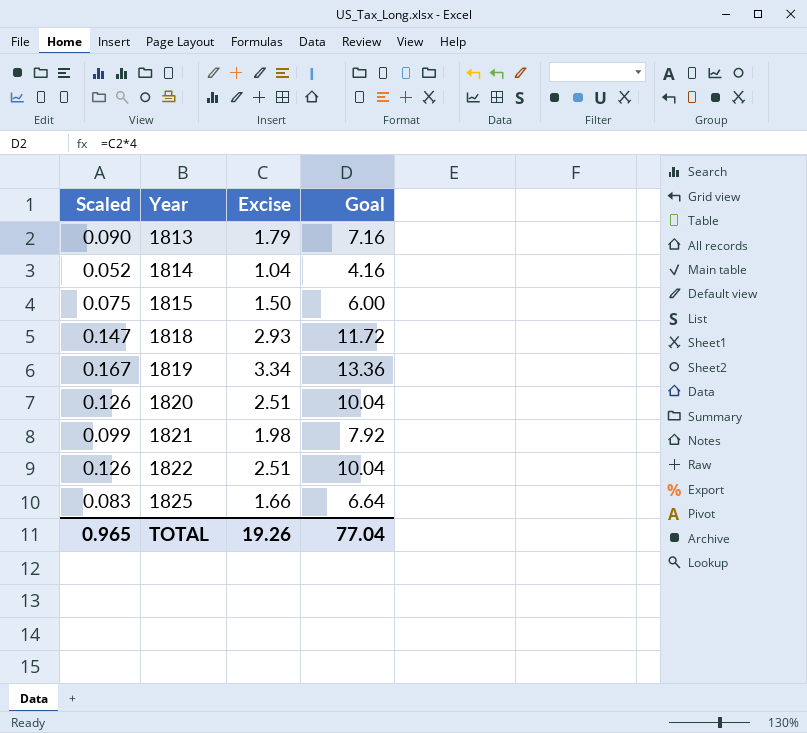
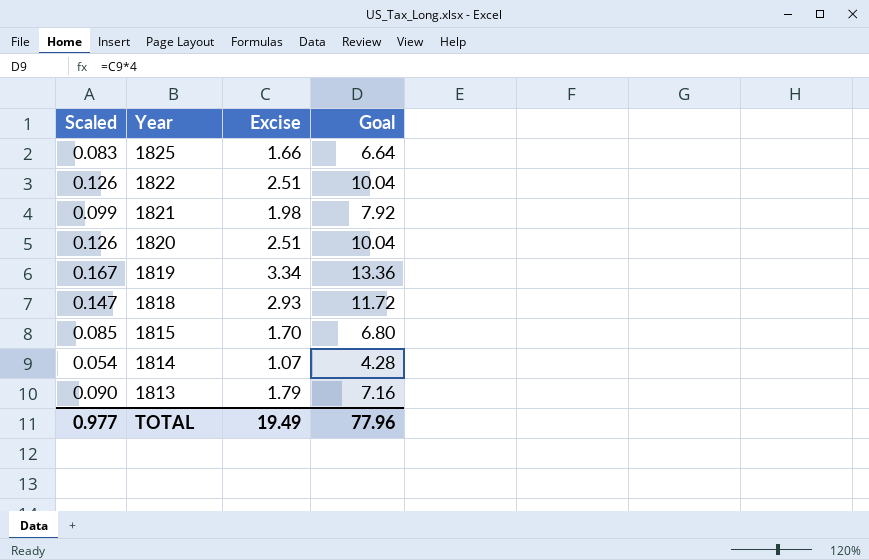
row order: Year ascending -> Year descending
1815 | Scaled: 0.075 -> 0.085
1815 | Excise: 1.50 -> 1.70
1815 | Goal: 6.00 -> 6.80
1814 | Scaled: 0.052 -> 0.054
1814 | Excise: 1.04 -> 1.07
1814 | Goal: 4.16 -> 4.28
TOTAL | Scaled: 0.965 -> 0.977
TOTAL | Excise: 19.26 -> 19.49
TOTAL | Goal: 77.04 -> 77.96

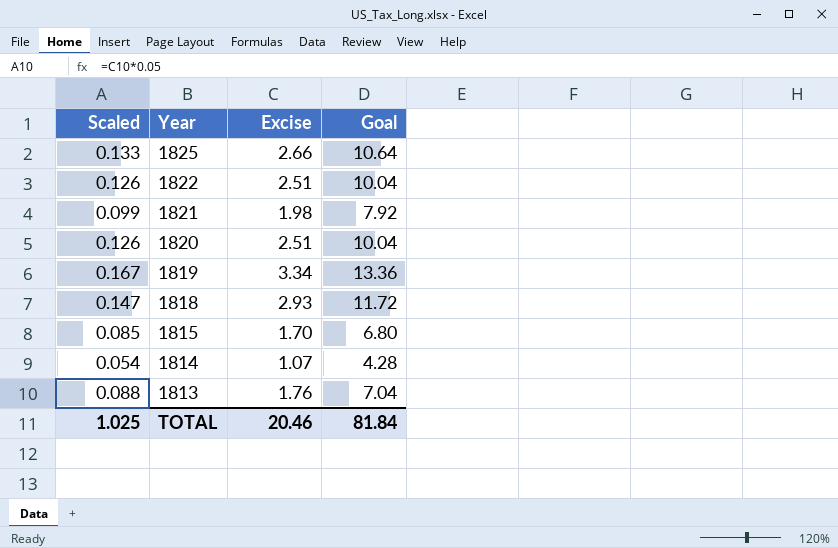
1825 | Scaled: 0.083 -> 0.133
1825 | Excise: 1.66 -> 2.66
1825 | Goal: 6.64 -> 10.64
1813 | Scaled: 0.090 -> 0.088
1813 | Excise: 1.79 -> 1.76
1813 | Goal: 7.16 -> 7.04
TOTAL | Scaled: 0.977 -> 1.025
TOTAL | Excise: 19.49 -> 20.46
TOTAL | Goal: 77.96 -> 81.84

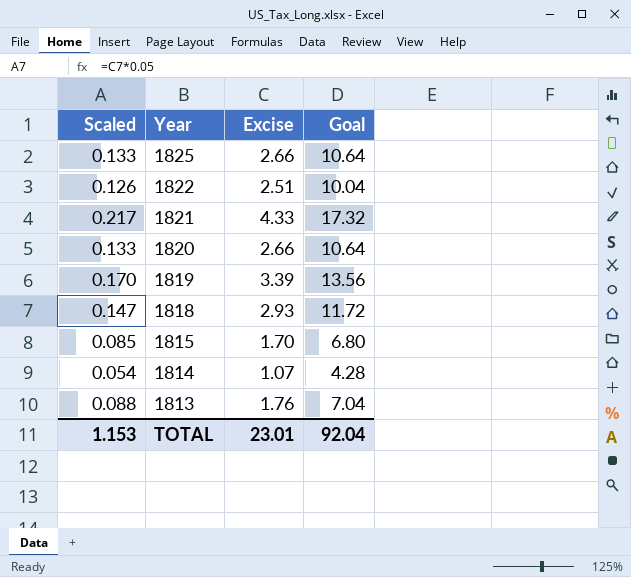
1821 | Scaled: 0.099 -> 0.217
1821 | Excise: 1.98 -> 4.33
1821 | Goal: 7.92 -> 17.32
1820 | Scaled: 0.126 -> 0.133
1820 | Excise: 2.51 -> 2.66
1820 | Goal: 10.04 -> 10.64
1819 | Scaled: 0.167 -> 0.170
1819 | Excise: 3.34 -> 3.39
1819 | Goal: 13.36 -> 13.56
TOTAL | Scaled: 1.025 -> 1.153
TOTAL | Excise: 20.46 -> 23.01
TOTAL | Goal: 81.84 -> 92.04

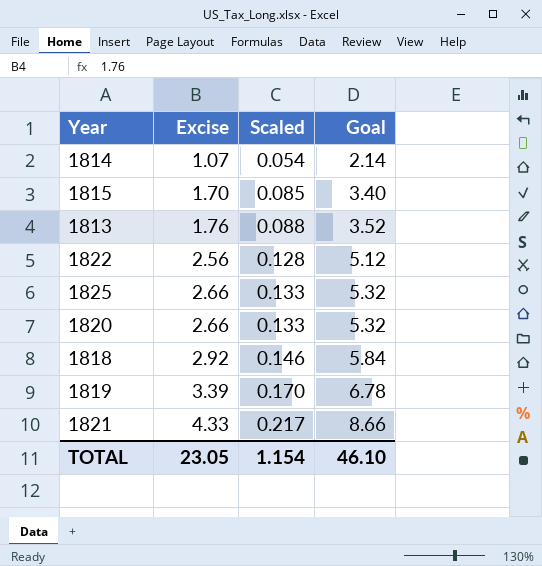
row order: Year descending -> Excise ascending
column Scaled | position: 1 -> 3
column Goal | formula: [Excise] * 4 -> [Excise] * 2
1822 | Excise: 2.51 -> 2.56
1822 | Scaled: 0.126 -> 0.128
1818 | Excise: 2.93 -> 2.92
1818 | Scaled: 0.147 -> 0.146
TOTAL | Excise: 23.01 -> 23.05
TOTAL | Scaled: 1.153 -> 1.154
TOTAL | Goal: 92.04 -> 46.10

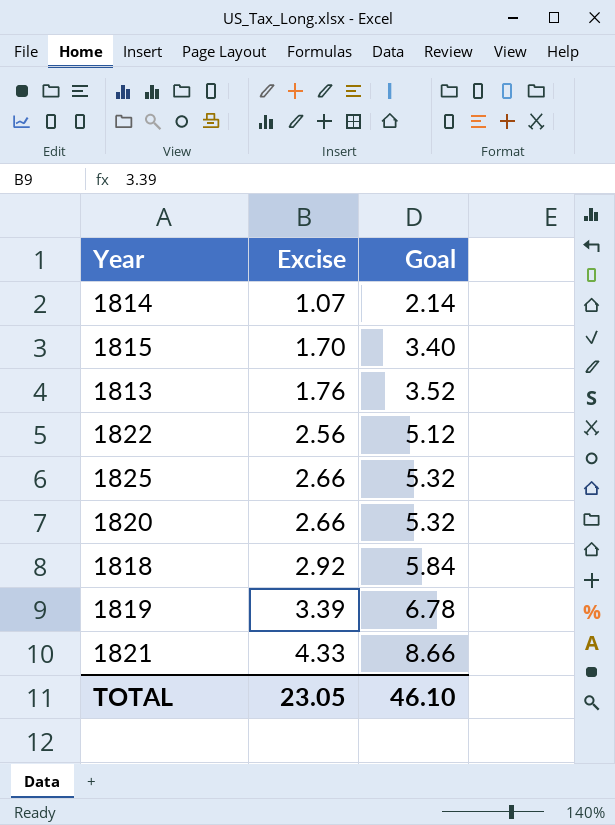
column Scaled | formula: [Excise] * 0.05 -> none

